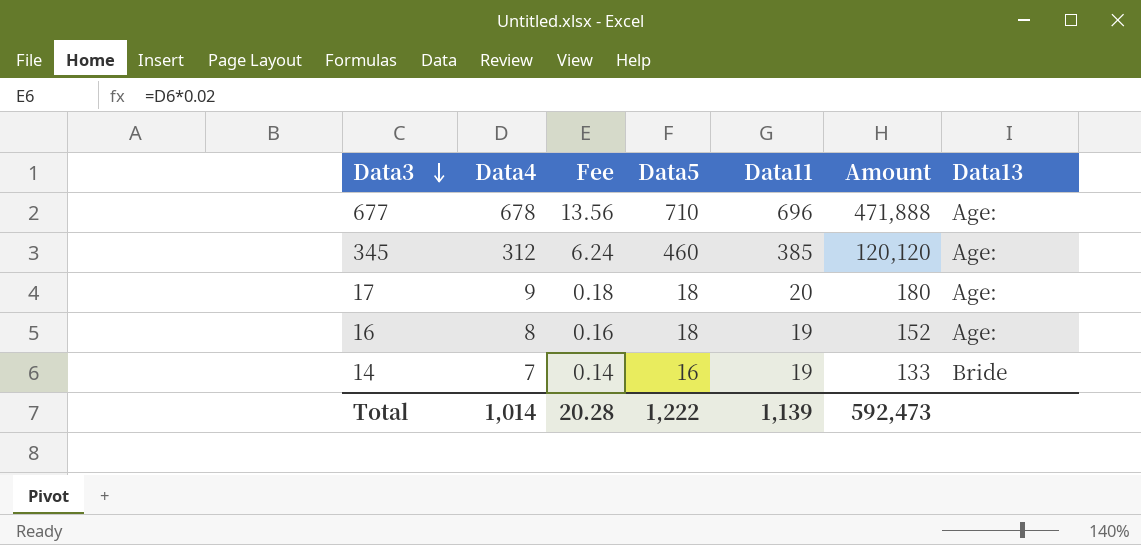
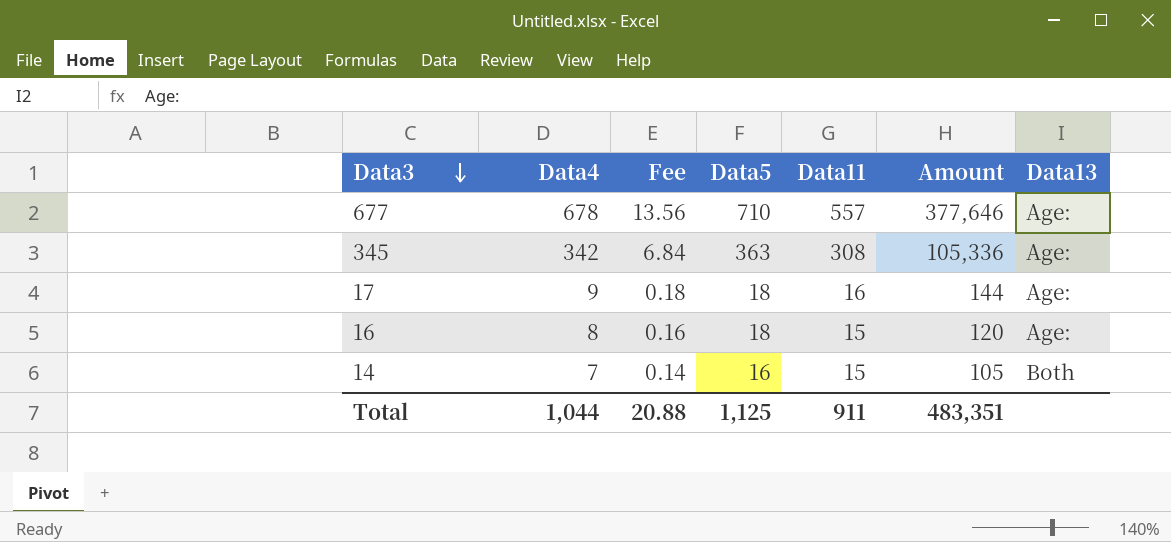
677 | Data11: 696 -> 557
677 | Amount: 471,888 -> 377,646
345 | Data4: 312 -> 342
345 | Fee: 6.24 -> 6.84
345 | Data5: 460 -> 363
345 | Data11: 385 -> 308
345 | Amount: 120,120 -> 105,336
17 | Data11: 20 -> 16
17 | Amount: 180 -> 144
16 | Data11: 19 -> 15
16 | Amount: 152 -> 120
14 | Data11: 19 -> 15
14 | Amount: 133 -> 105
14 | Data13: Bride -> Both
Total | Data4: 1,014 -> 1,044
Total | Fee: 20.28 -> 20.88
Total | Data5: 1,222 -> 1,125
Total | Data11: 1,139 -> 911
Total | Amount: 592,473 -> 483,351

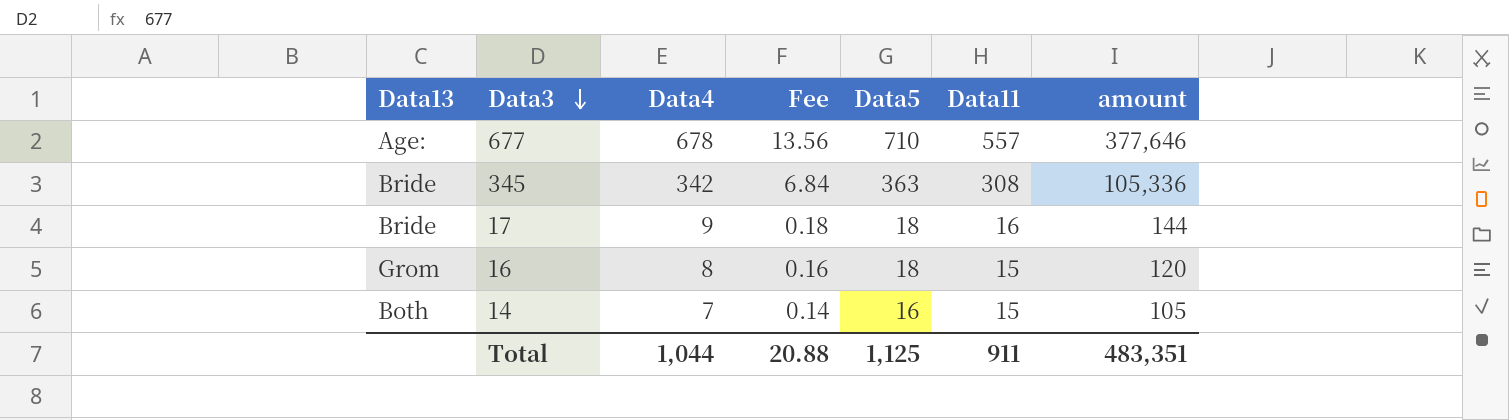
column Data13 | position: 7 -> 1
column name: Amount -> amount
345 | Data13: Age: -> Bride
17 | Data13: Age: -> Bride
16 | Data13: Age: -> Grom

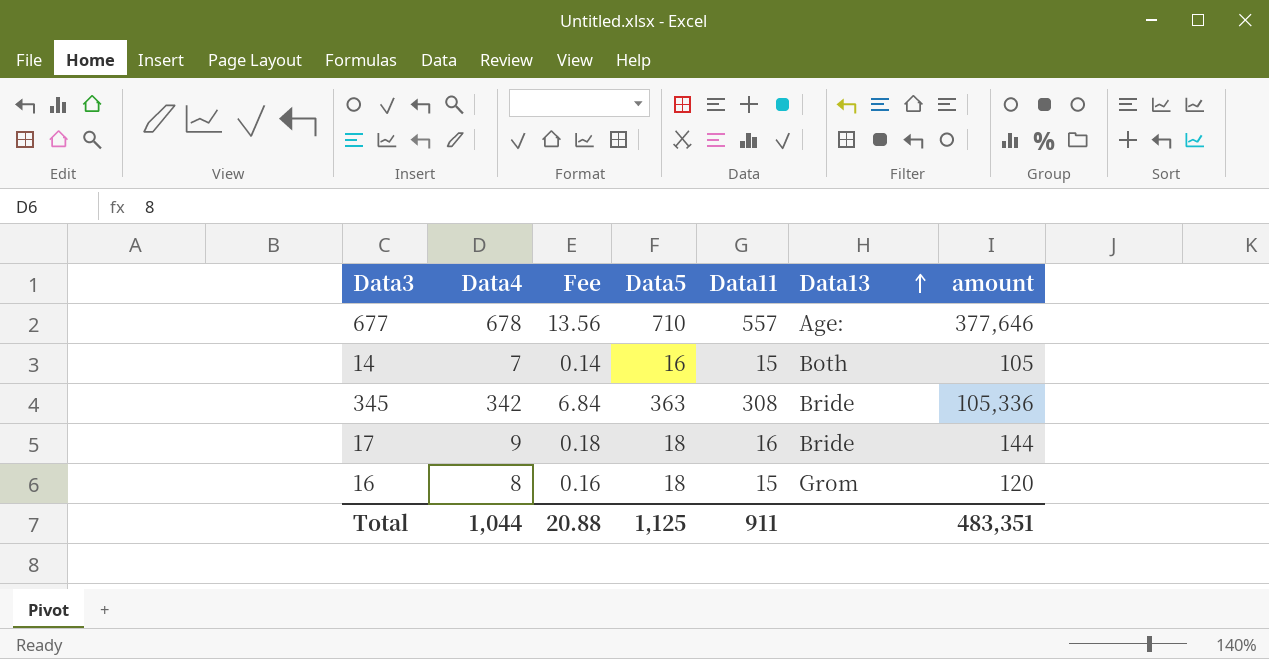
row order: Data3 descending -> Data13 ascending
column Data13 | position: 1 -> 6

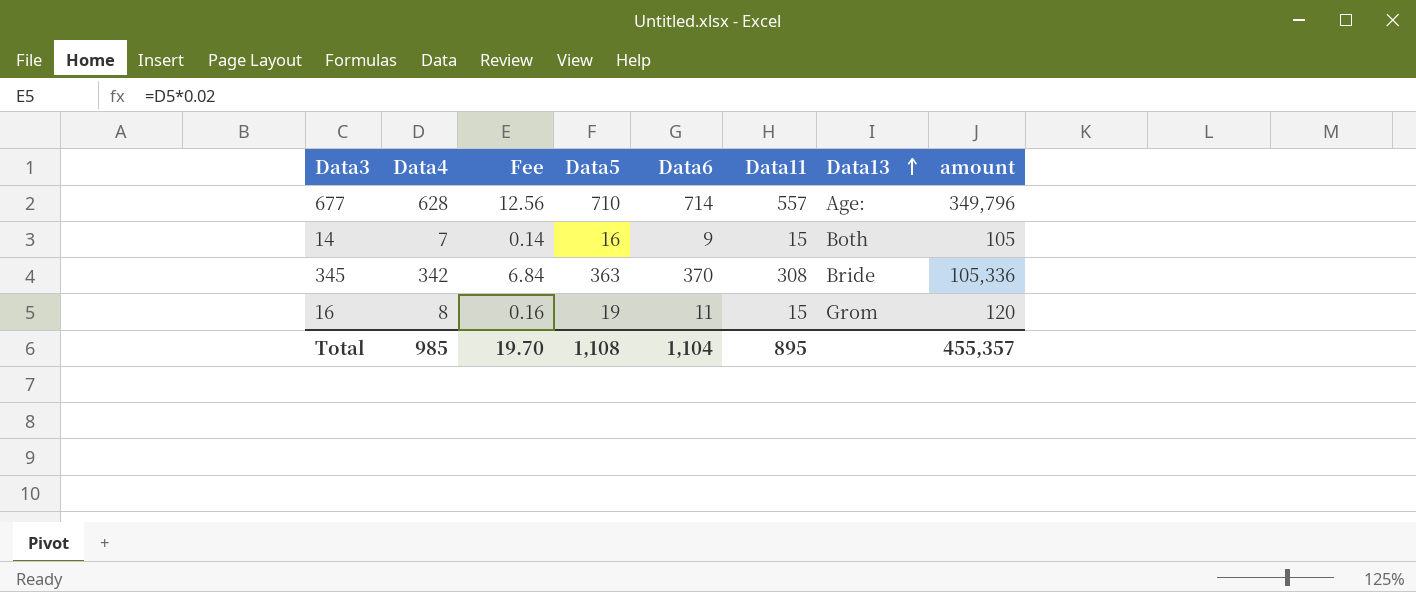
column Data6 | position: none -> 5
row 17: 9 | 0.18 | 18 | 16 | Bride | 144 -> none
677 | Data4: 678 -> 628
677 | Fee: 13.56 -> 12.56
677 | amount: 377,646 -> 349,796
16 | Data5: 18 -> 19
Total | Data4: 1,044 -> 985
Total | Fee: 20.88 -> 19.70
Total | Data5: 1,125 -> 1,108
Total | Data11: 911 -> 895
Total | amount: 483,351 -> 455,357

